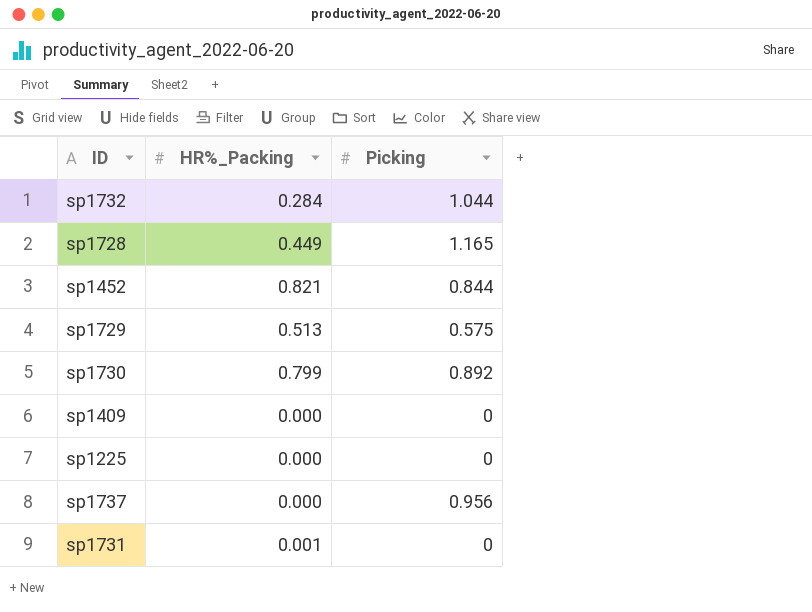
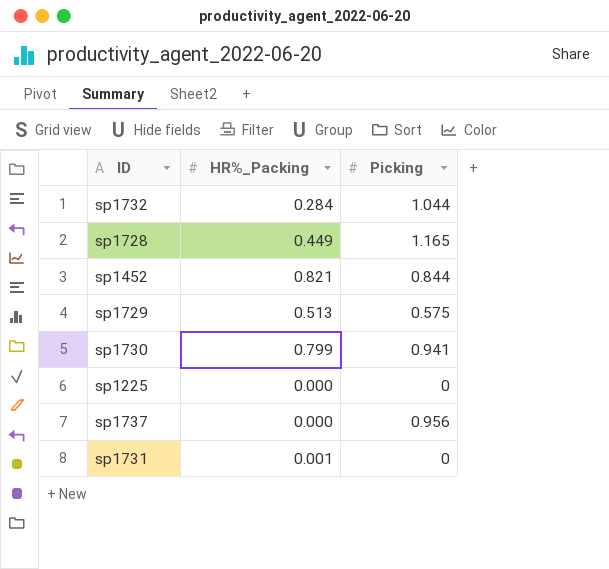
row sp1409: 0.000 | 0 -> none
sp1730 | Picking: 0.892 -> 0.941

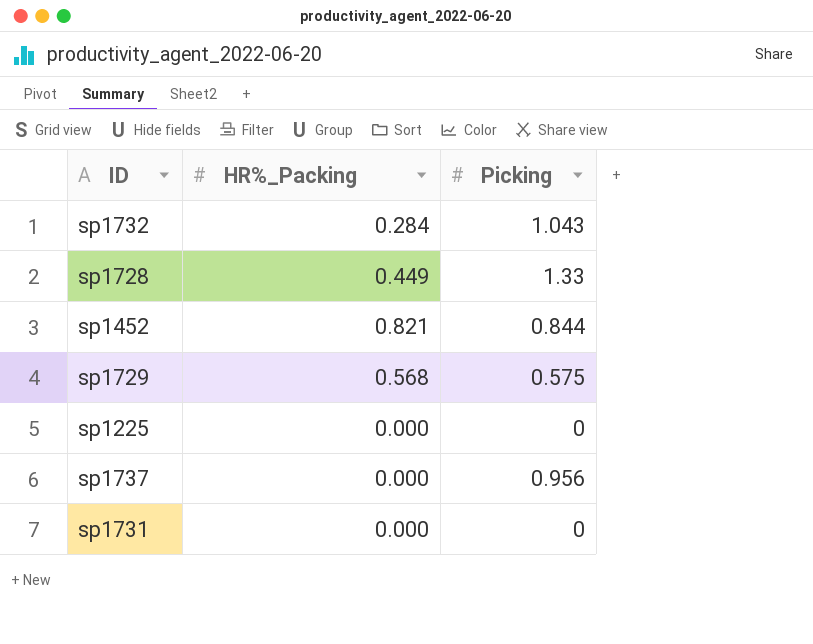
row sp1730: 0.799 | 0.941 -> none
sp1732 | Picking: 1.044 -> 1.043
sp1728 | Picking: 1.165 -> 1.33
sp1729 | HR%_Packing: 0.513 -> 0.568
sp1731 | HR%_Packing: 0.001 -> 0.000

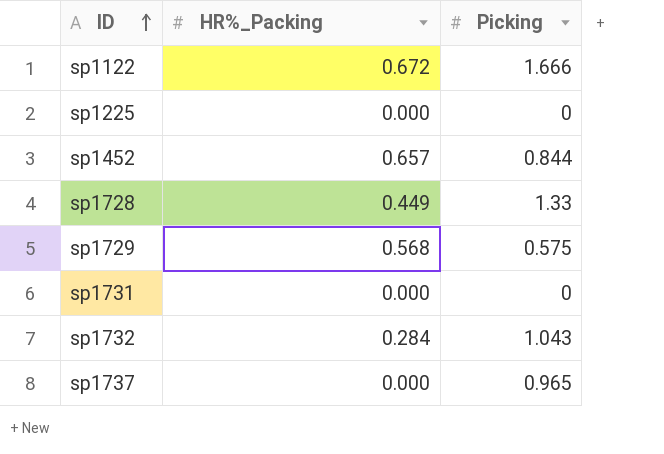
row order: none -> ID ascending
row sp1122: none -> 0.672 | 1.666
sp1452 | HR%_Packing: 0.821 -> 0.657
sp1737 | Picking: 0.956 -> 0.965

